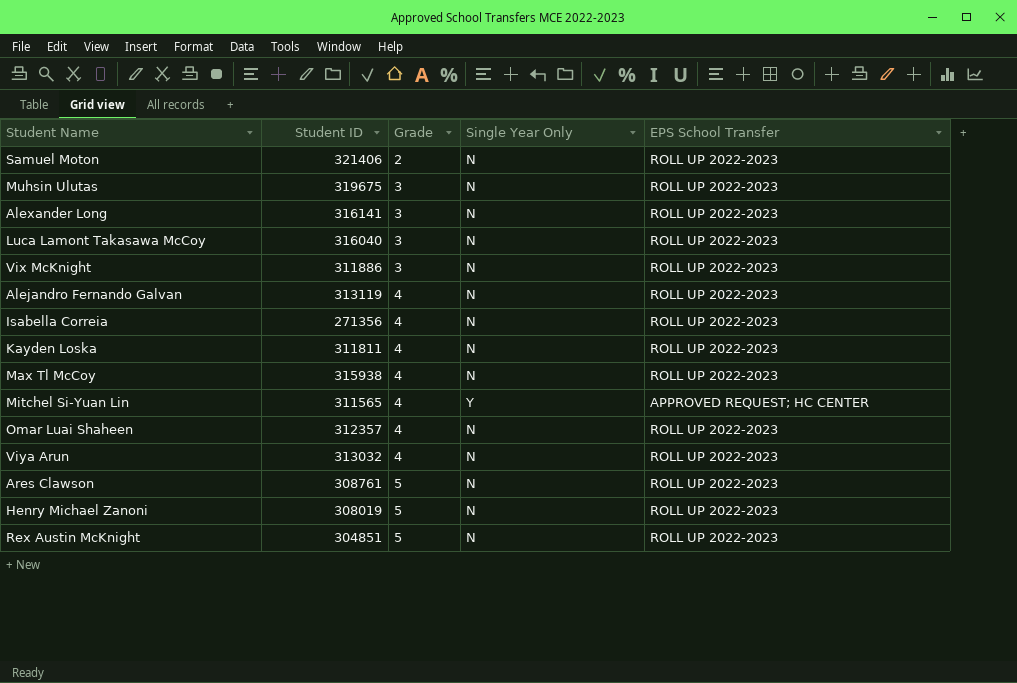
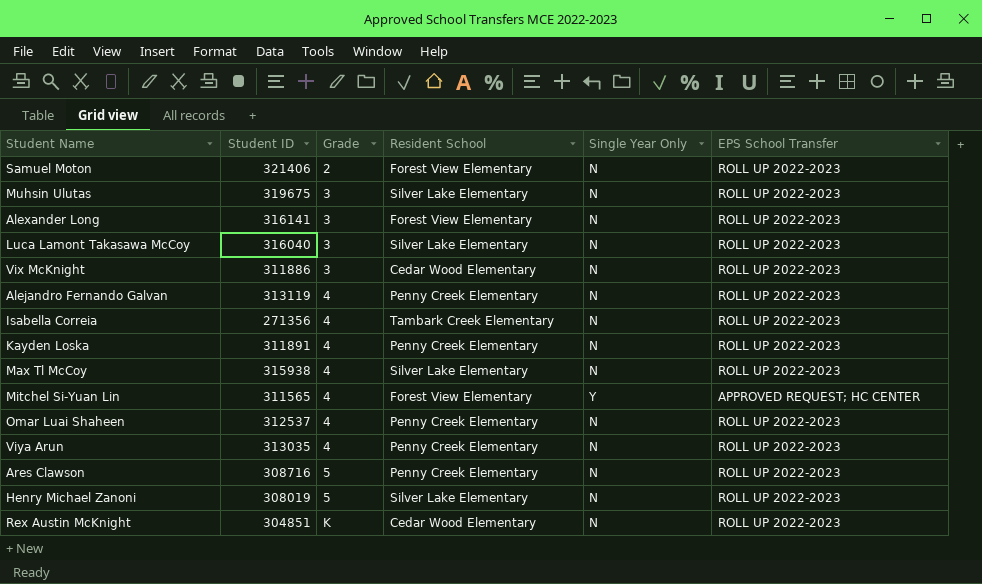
column Resident School | position: none -> 4
Kayden Loska | Student ID: 311811 -> 311891
Omar Luai Shaheen | Student ID: 312357 -> 312537
Viya Arun | Student ID: 313032 -> 313035
Ares Clawson | Student ID: 308761 -> 308716
Rex Austin McKnight | Grade: 5 -> K

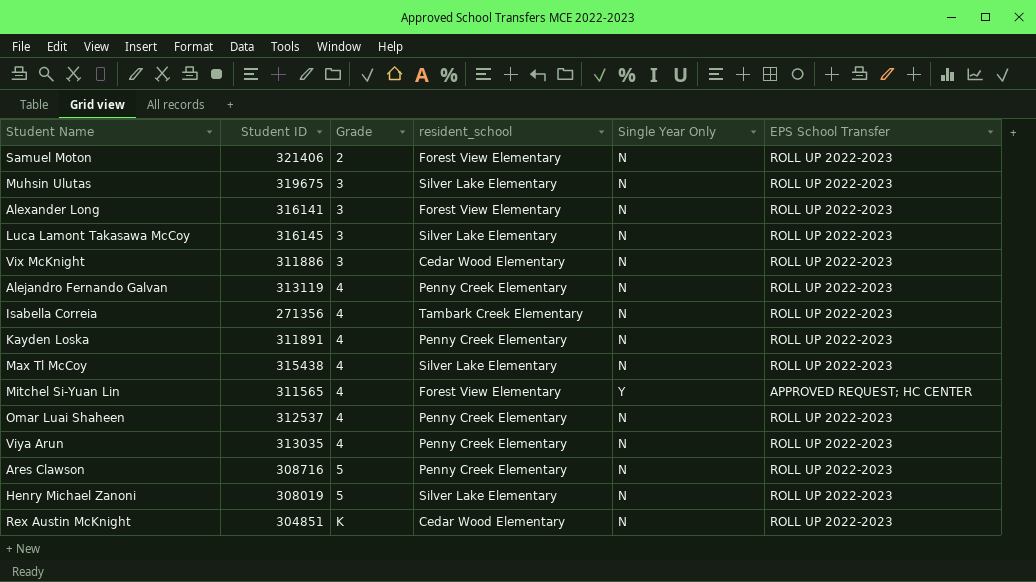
column name: Resident School -> resident_school
Luca Lamont Takasawa McCoy | Student ID: 316040 -> 316145
Max Tl McCoy | Student ID: 315938 -> 315438

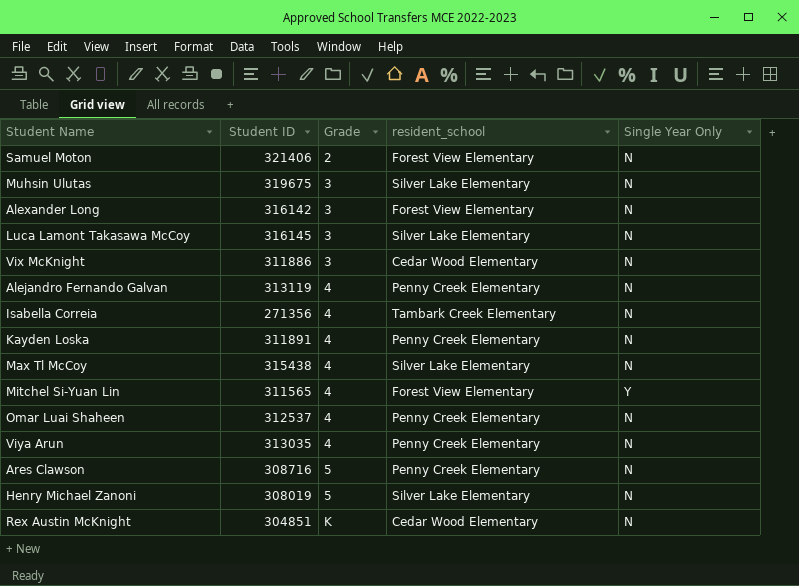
column EPS School Transfer | position: 6 -> none
Alexander Long | Student ID: 316141 -> 316142

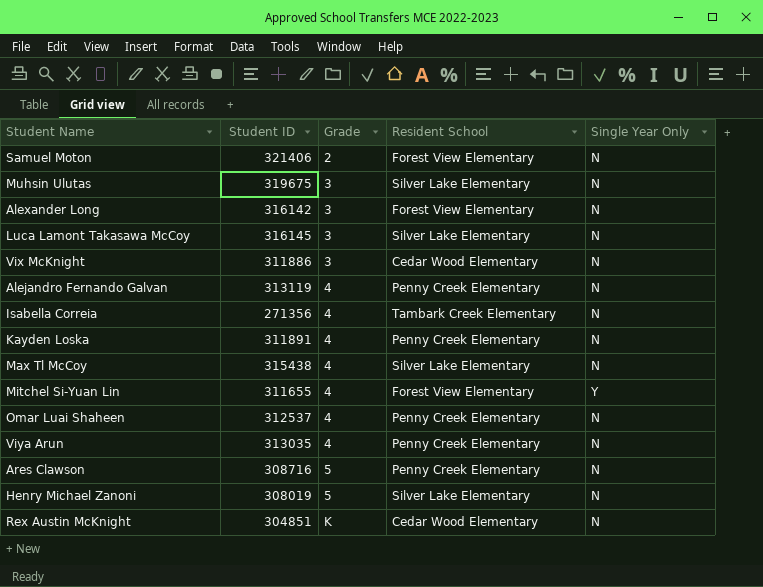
column name: resident_school -> Resident School
Mitchel Si-Yuan Lin | Student ID: 311565 -> 311655

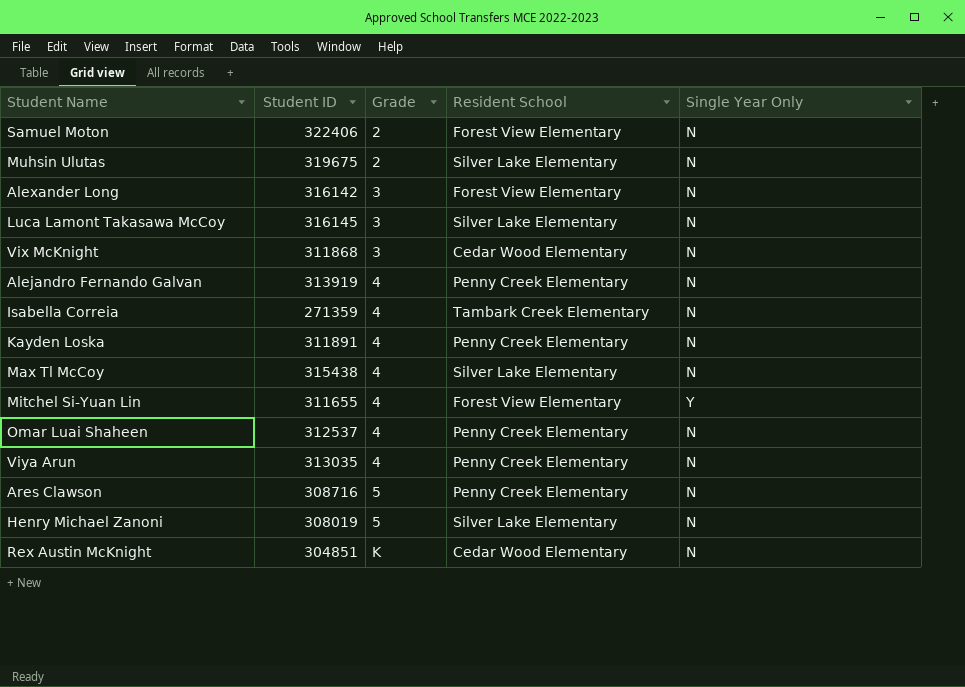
Samuel Moton | Student ID: 321406 -> 322406
Muhsin Ulutas | Grade: 3 -> 2
Vix McKnight | Student ID: 311886 -> 311868
Alejandro Fernando Galvan | Student ID: 313119 -> 313919
Isabella Correia | Student ID: 271356 -> 271359

